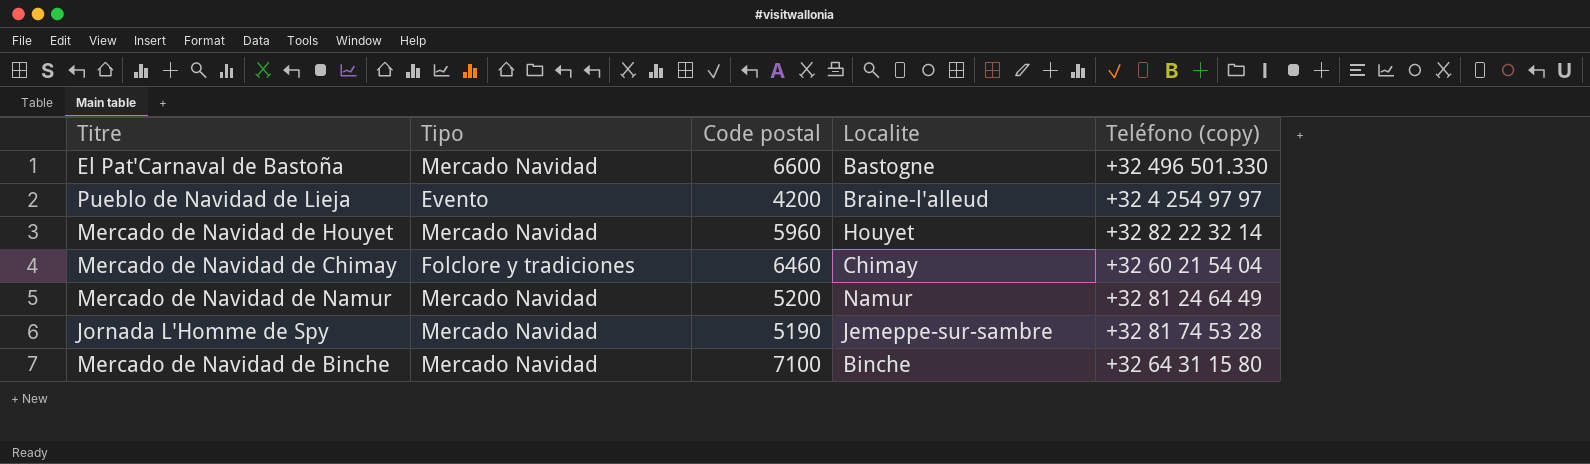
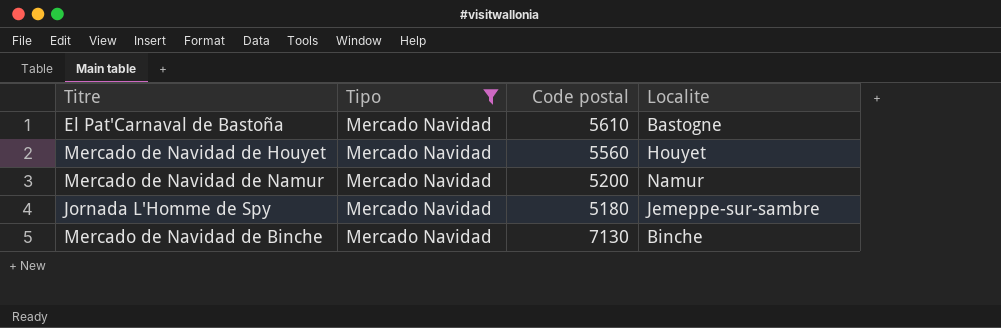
filter: none -> Tipo = Mercado Navidad
column Teléfono (copy) | position: 5 -> none
El Pat'Carnaval de Bastoña | Code postal: 6600 -> 5610
Mercado de Navidad de Houyet | Code postal: 5960 -> 5560
Jornada L'Homme de Spy | Code postal: 5190 -> 5180
Mercado de Navidad de Binche | Code postal: 7100 -> 7130

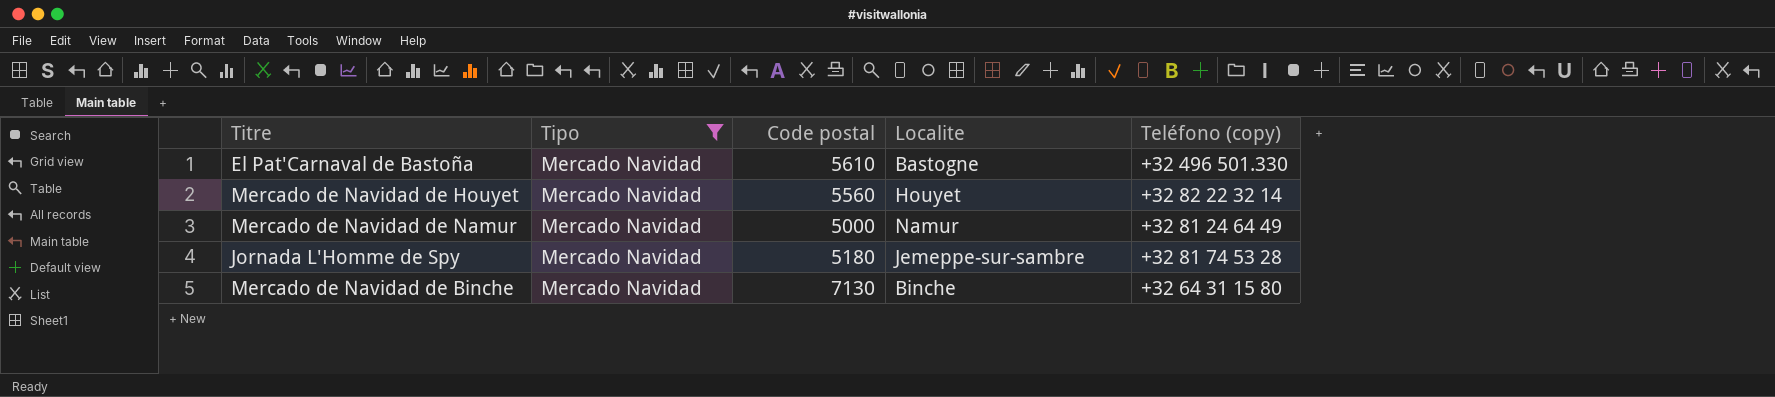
column Teléfono (copy) | position: none -> 5
Mercado de Navidad de Namur | Code postal: 5200 -> 5000

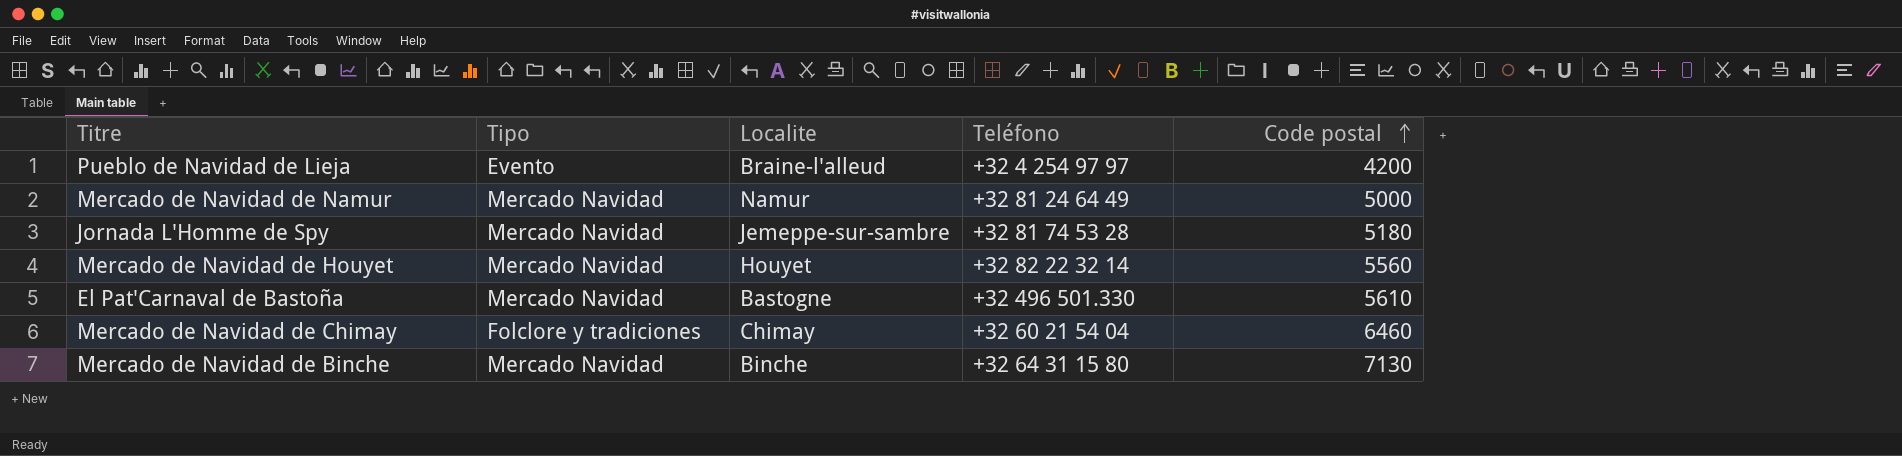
filter: Tipo = Mercado Navidad -> none
row order: none -> Code postal ascending
column name: Teléfono (copy) -> Teléfono
column Code postal | position: 3 -> 5

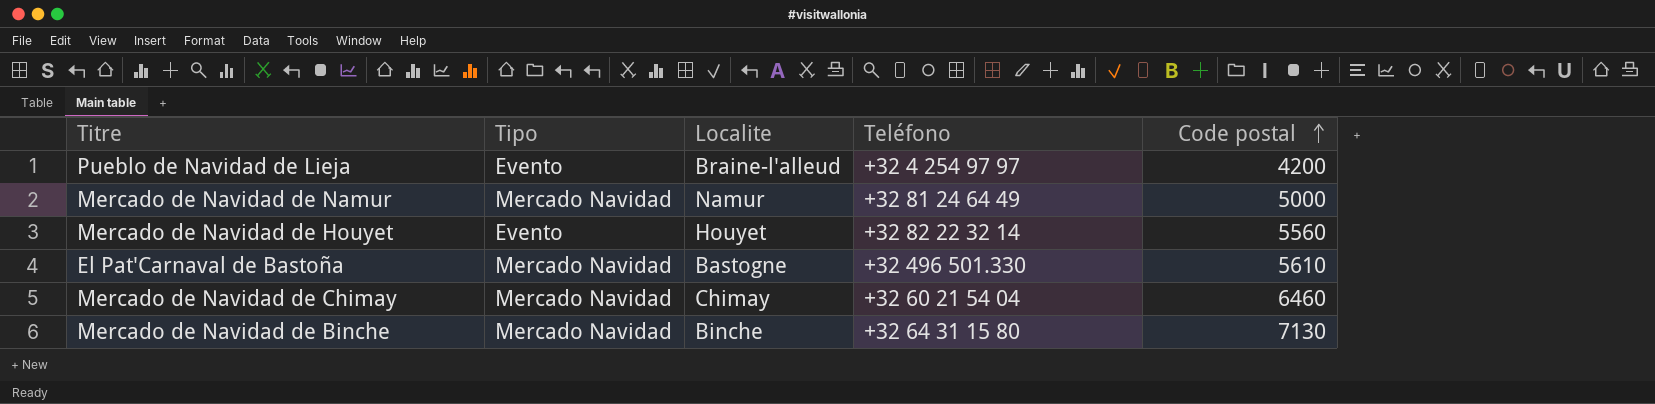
row Jornada L'Homme de Spy: Mercado Navidad | Jemeppe-sur-sambre | +32 81 74 53 28 | 5180 -> none
Mercado de Navidad de Houyet | Tipo: Mercado Navidad -> Evento
Mercado de Navidad de Chimay | Tipo: Folclore y tradiciones -> Mercado Navidad

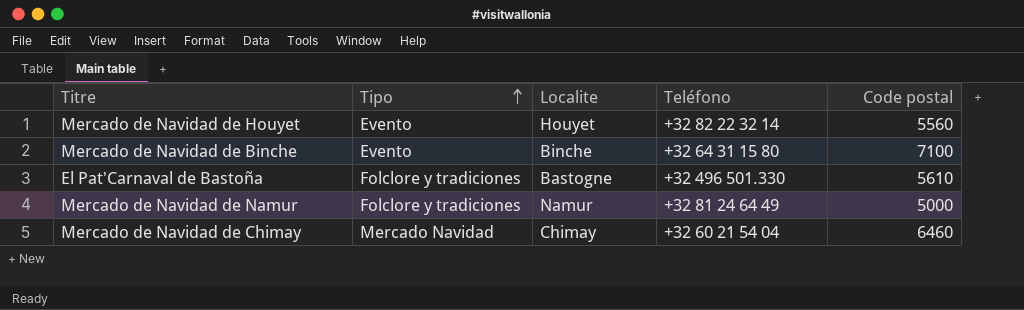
row order: Code postal ascending -> Tipo ascending
row Pueblo de Navidad de Lieja: Evento | Braine-l'alleud | +32 4 254 97 97 | 4200 -> none
Mercado de Navidad de Binche | Tipo: Mercado Navidad -> Evento
Mercado de Navidad de Binche | Code postal: 7130 -> 7100
El Pat'Carnaval de Bastoña | Tipo: Mercado Navidad -> Folclore y tradiciones
Mercado de Navidad de Namur | Tipo: Mercado Navidad -> Folclore y tradiciones

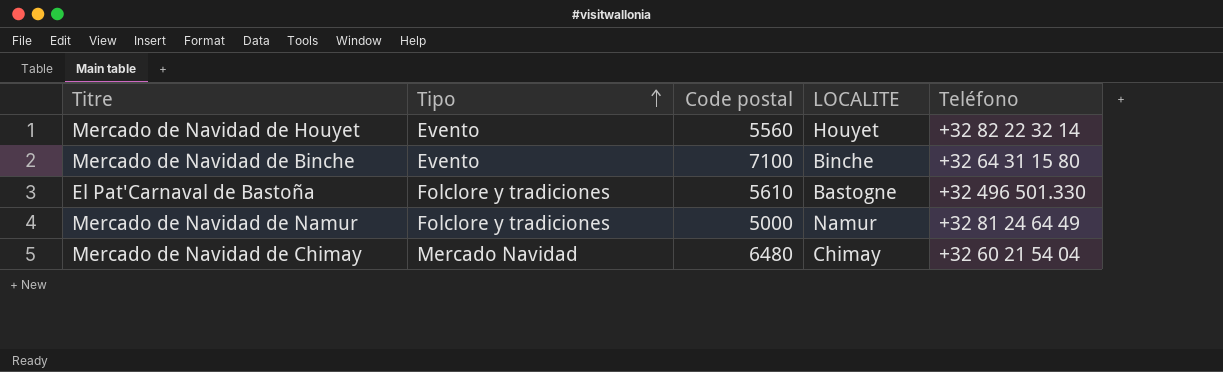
column Code postal | position: 5 -> 3
column name: Localite -> LOCALITE
Mercado de Navidad de Chimay | Code postal: 6460 -> 6480

